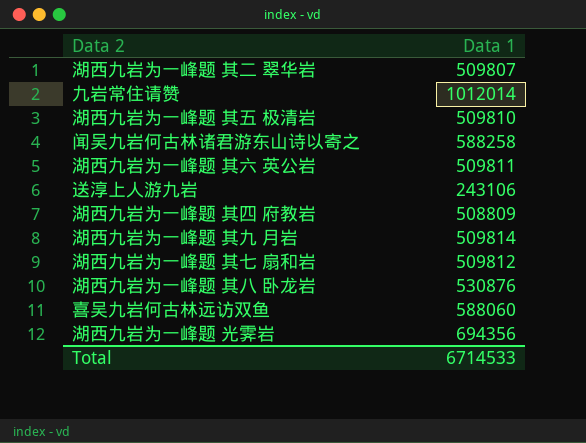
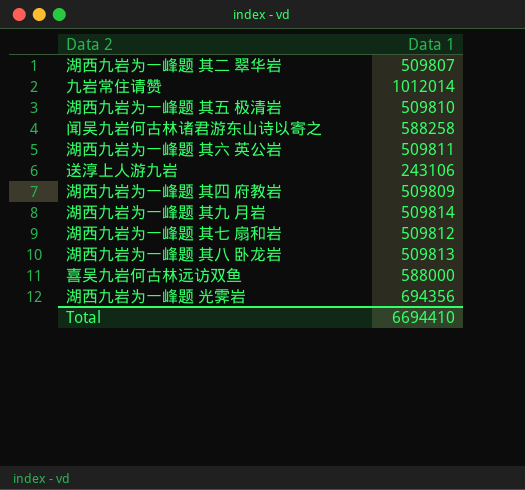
湖西九岩为一峰题 其四 府教岩 | Data 1: 508809 -> 509809
湖西九岩为一峰题 其八 卧龙岩 | Data 1: 530876 -> 509813
喜吴九岩何古林远访双鱼 | Data 1: 588060 -> 588000
Total | Data 1: 6714533 -> 6694410

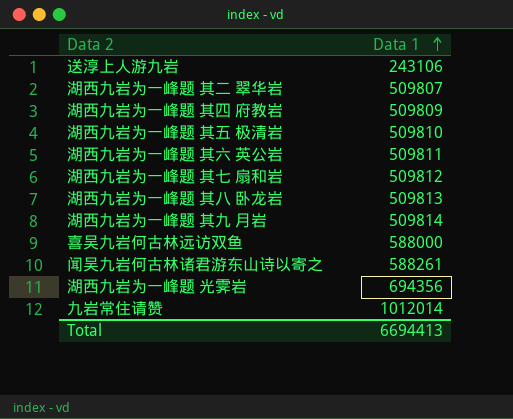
row order: none -> Data 1 ascending
闻吴九岩何古林诸君游东山诗以寄之 | Data 1: 588258 -> 588261
Total | Data 1: 6694410 -> 6694413

